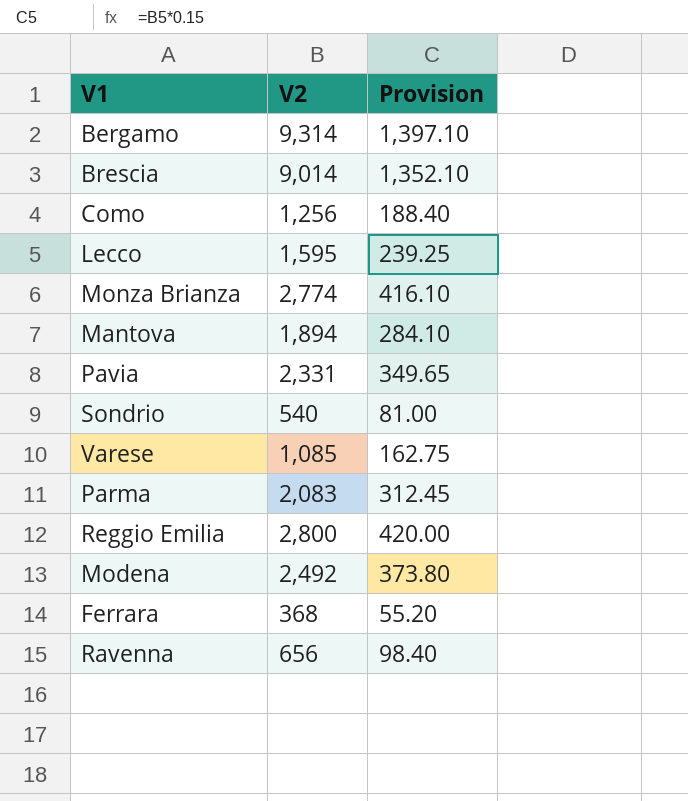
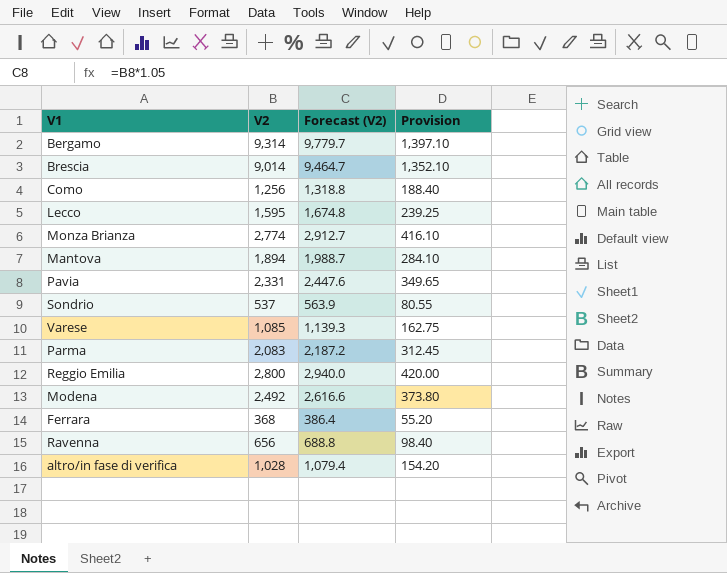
column Forecast (V2) | formula: none -> [V2] * 1.05
Sondrio | V2: 540 -> 537
Sondrio | Provision: 81.00 -> 80.55
row altro/in fase di verifica: none -> 1,028 | 1,079.4 | 154.20

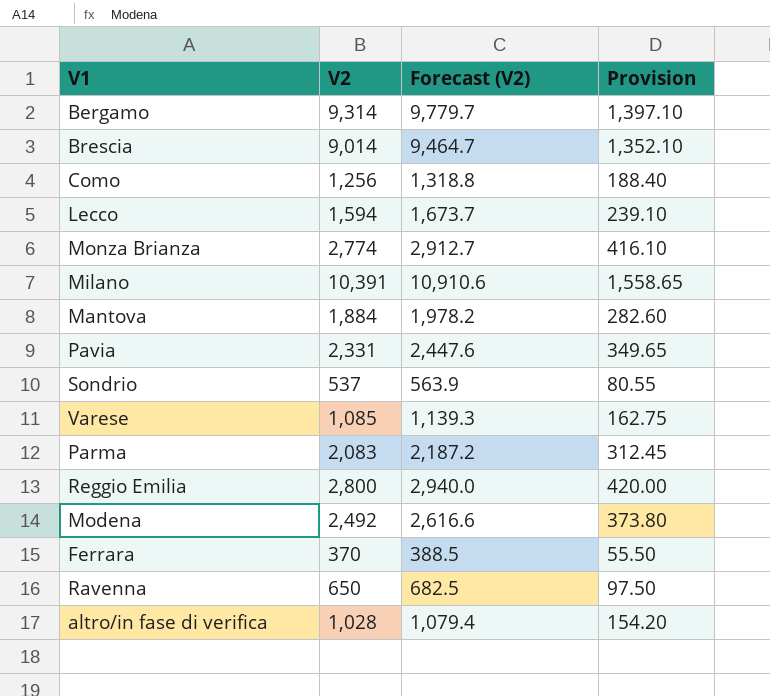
Lecco | V2: 1,595 -> 1,594
Lecco | Forecast (V2): 1,674.8 -> 1,673.7
Lecco | Provision: 239.25 -> 239.10
row Milano: none -> 10,391 | 10,910.6 | 1,558.65
Mantova | V2: 1,894 -> 1,884
Mantova | Forecast (V2): 1,988.7 -> 1,978.2
Mantova | Provision: 284.10 -> 282.60
Ferrara | V2: 368 -> 370
Ferrara | Forecast (V2): 386.4 -> 388.5
Ferrara | Provision: 55.20 -> 55.50
Ravenna | V2: 656 -> 650
Ravenna | Forecast (V2): 688.8 -> 682.5
Ravenna | Provision: 98.40 -> 97.50

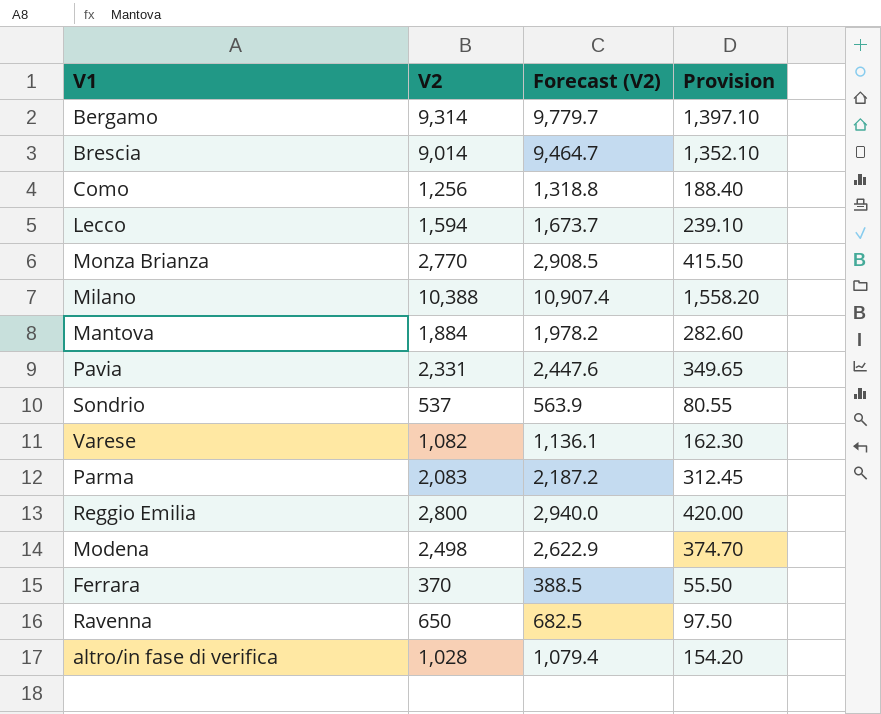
Monza Brianza | V2: 2,774 -> 2,770
Monza Brianza | Forecast (V2): 2,912.7 -> 2,908.5
Monza Brianza | Provision: 416.10 -> 415.50
Milano | V2: 10,391 -> 10,388
Milano | Forecast (V2): 10,910.6 -> 10,907.4
Milano | Provision: 1,558.65 -> 1,558.20
Varese | V2: 1,085 -> 1,082
Varese | Forecast (V2): 1,139.3 -> 1,136.1
Varese | Provision: 162.75 -> 162.30
Modena | V2: 2,492 -> 2,498
Modena | Forecast (V2): 2,616.6 -> 2,622.9
Modena | Provision: 373.80 -> 374.70

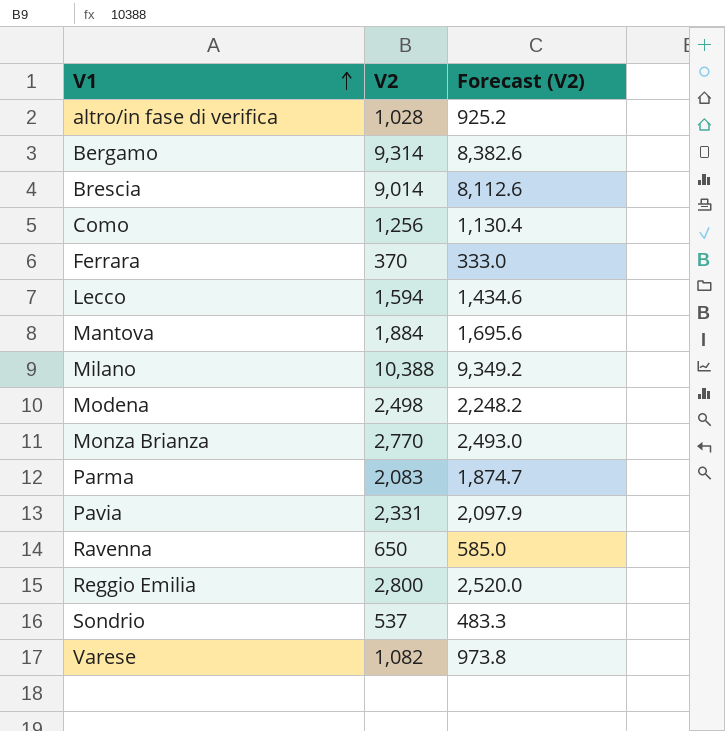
row order: none -> V1 ascending
column Provision | formula: [V2] * 0.15 -> none
column Forecast (V2) | formula: [V2] * 1.05 -> [V2] * 0.9

